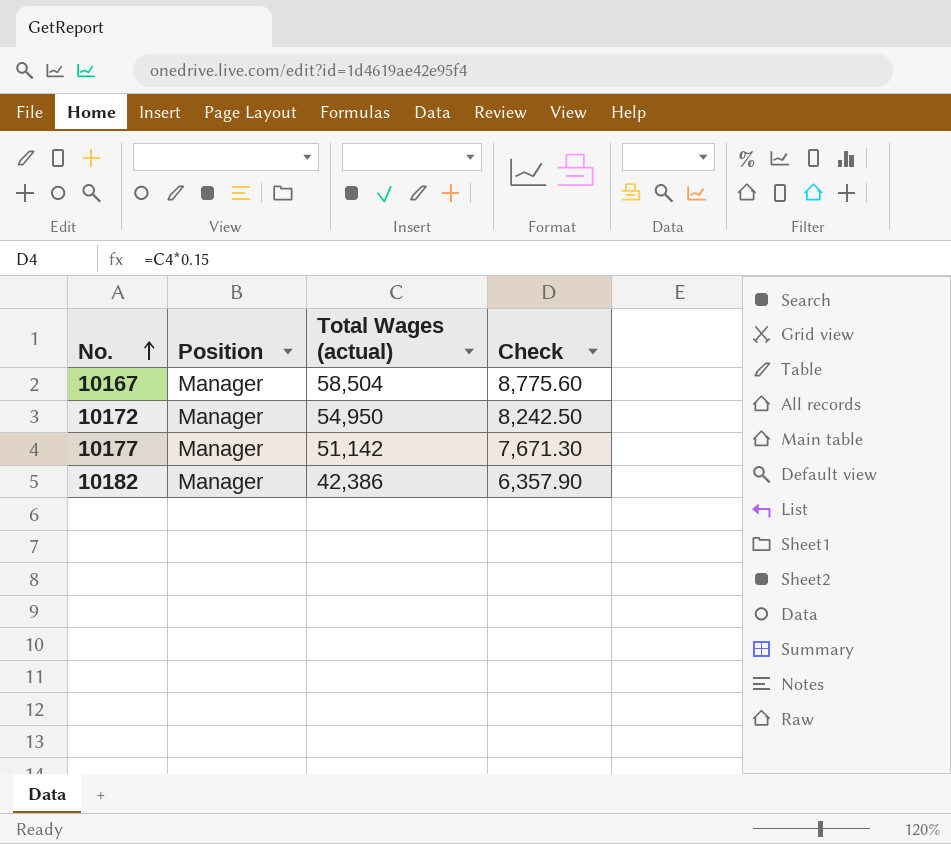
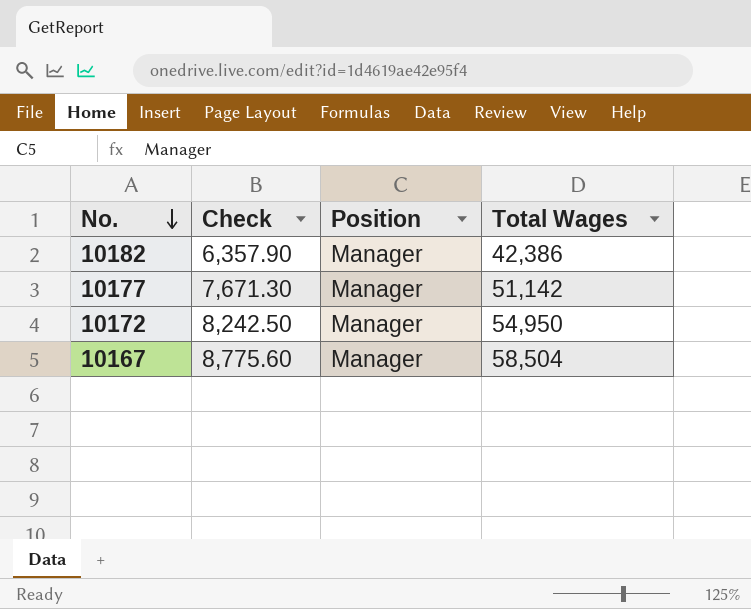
row order: No. ascending -> No. descending
column Check | position: 4 -> 2
column name: Total Wages (actual) -> Total Wages

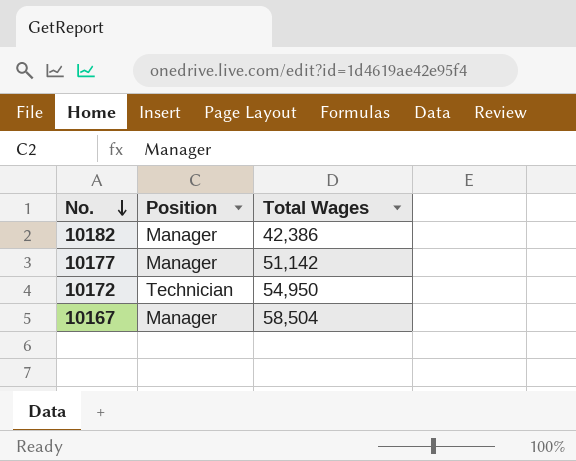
column Check | formula: [Total Wages] * 0.15 -> none
10172 | Position: Manager -> Technician

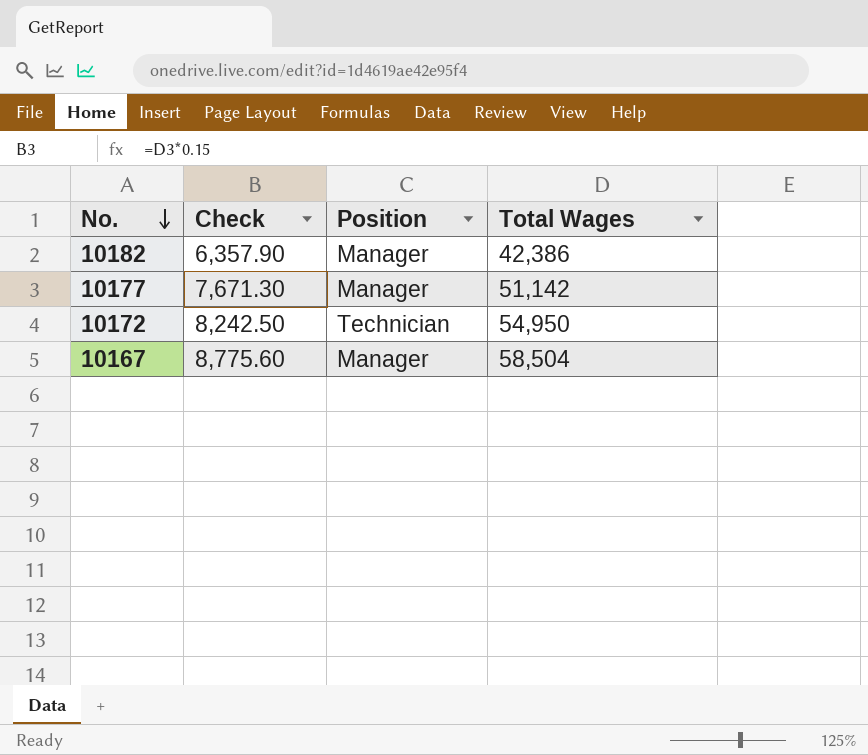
column Check | formula: none -> [Total Wages] * 0.15

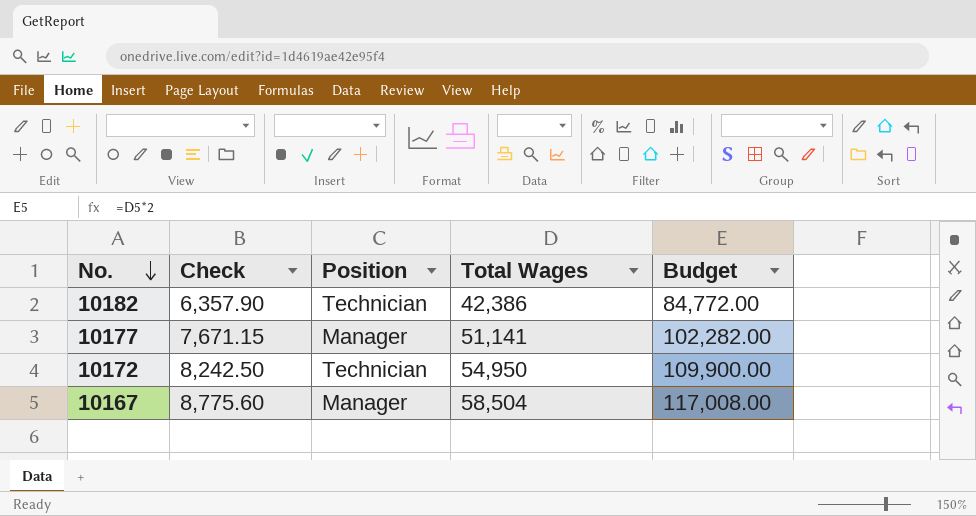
column Budget | formula: none -> [Total Wages] * 2
10182 | Position: Manager -> Technician
10177 | Check: 7,671.30 -> 7,671.15
10177 | Total Wages: 51,142 -> 51,141

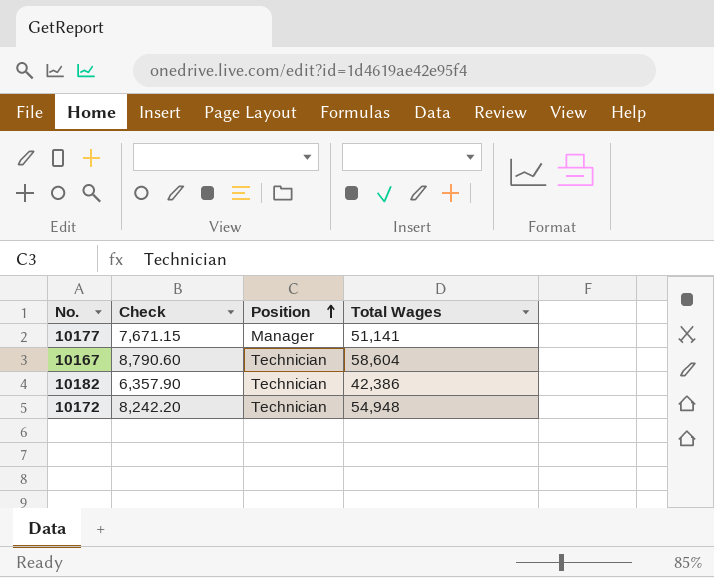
row order: No. descending -> Position ascending
column Budget | formula: [Total Wages] * 2 -> none
10167 | Check: 8,775.60 -> 8,790.60
10167 | Position: Manager -> Technician
10167 | Total Wages: 58,504 -> 58,604
10172 | Check: 8,242.50 -> 8,242.20
10172 | Total Wages: 54,950 -> 54,948

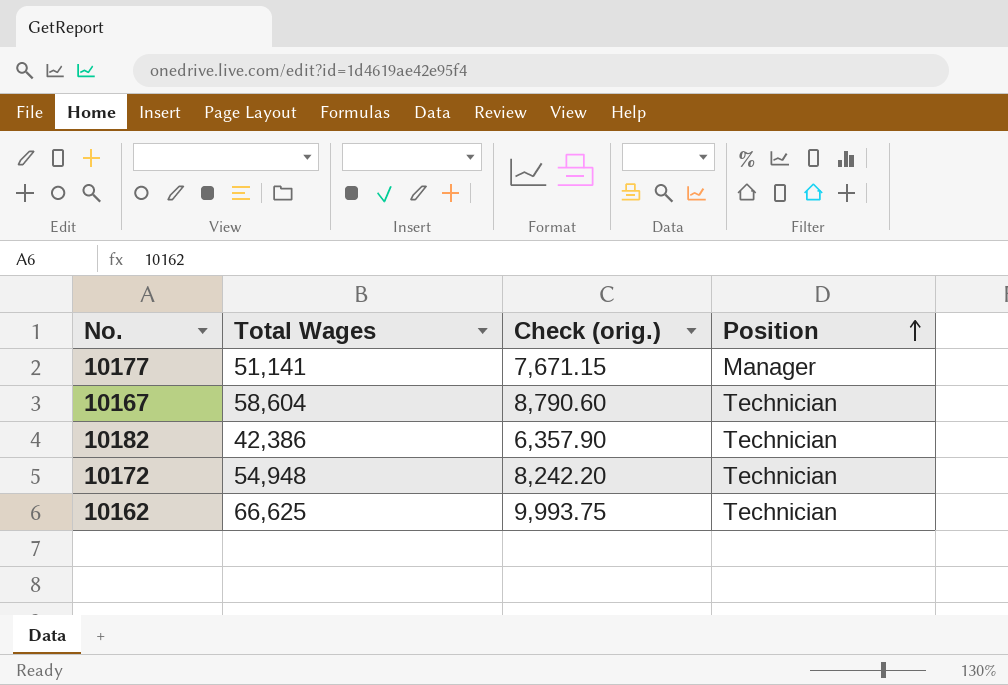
column Total Wages | position: 4 -> 2
column name: Check -> Check (orig.)
row 10162: none -> 66,625 | 9,993.75 | Technician

